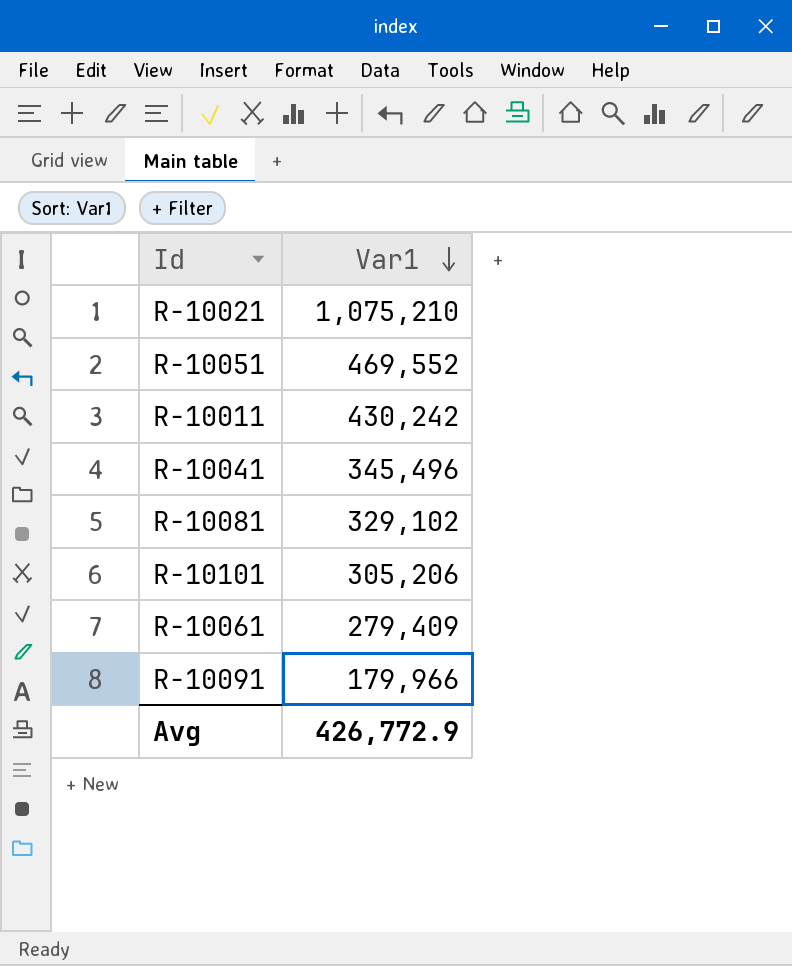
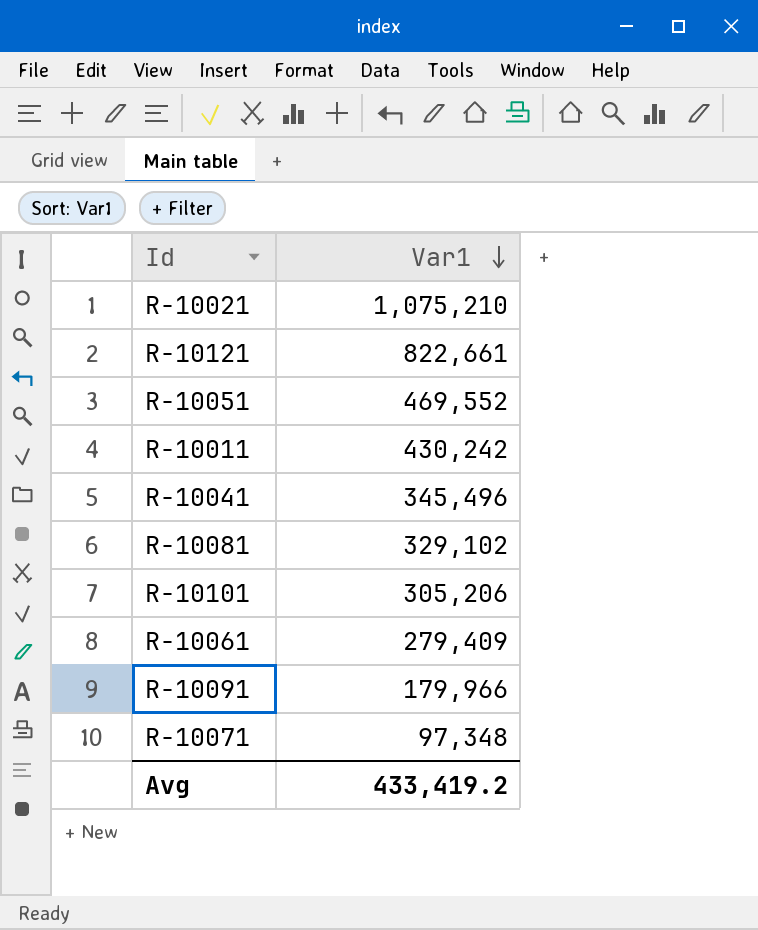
row R-10121: none -> 822,661
row R-10071: none -> 97,348
Avg | Var1: 426,772.9 -> 433,419.2

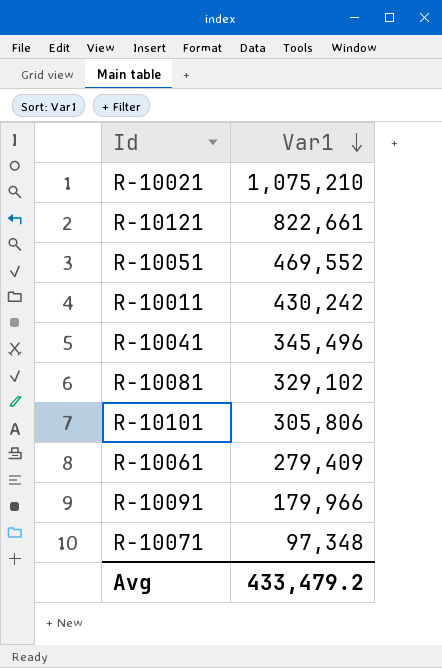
R-10101 | Var1: 305,206 -> 305,806
Avg | Var1: 433,419.2 -> 433,479.2

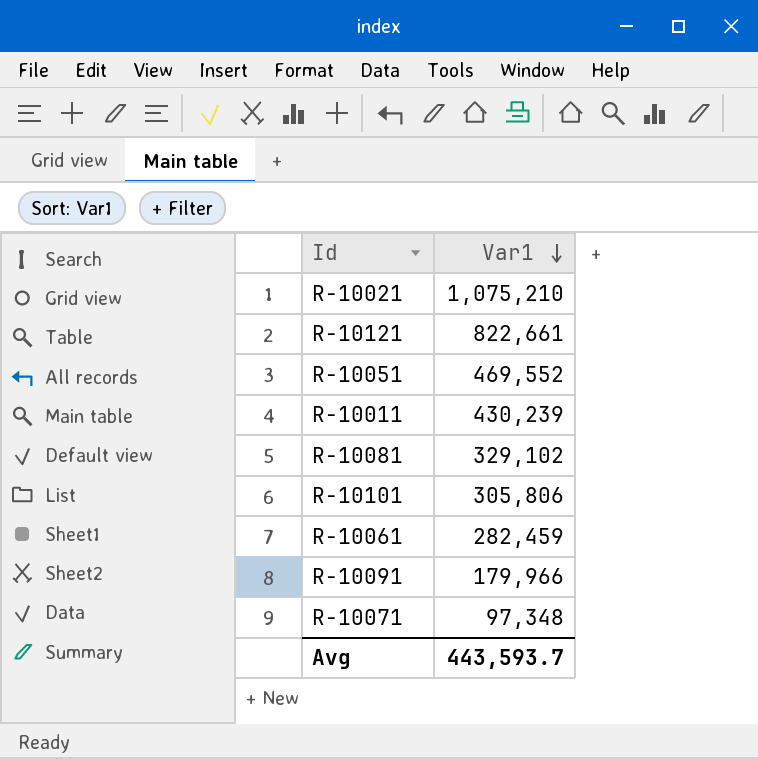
row R-10041: 345,496 -> none
R-10011 | Var1: 430,242 -> 430,239
R-10061 | Var1: 279,409 -> 282,459
Avg | Var1: 433,479.2 -> 443,593.7

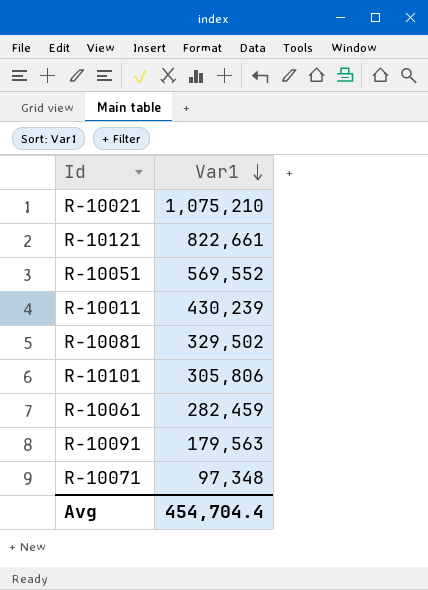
R-10051 | Var1: 469,552 -> 569,552
R-10081 | Var1: 329,102 -> 329,502
R-10091 | Var1: 179,966 -> 179,563
Avg | Var1: 443,593.7 -> 454,704.4

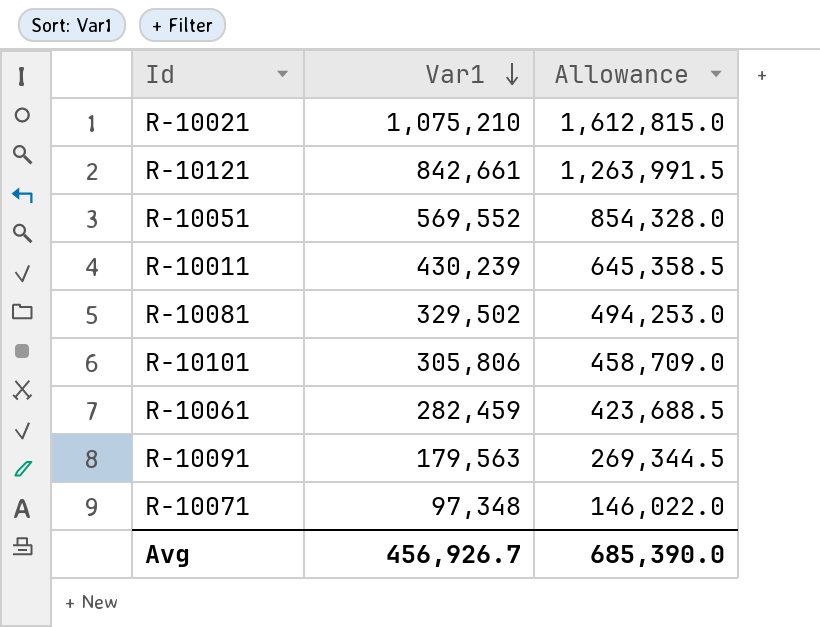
column Allowance | formula: none -> [Var1] * 1.5
R-10121 | Var1: 822,661 -> 842,661
Avg | Var1: 454,704.4 -> 456,926.7

